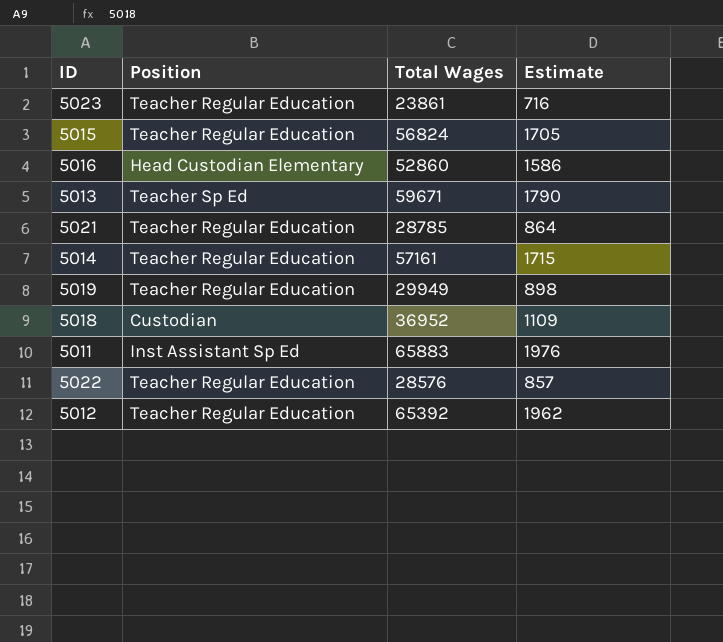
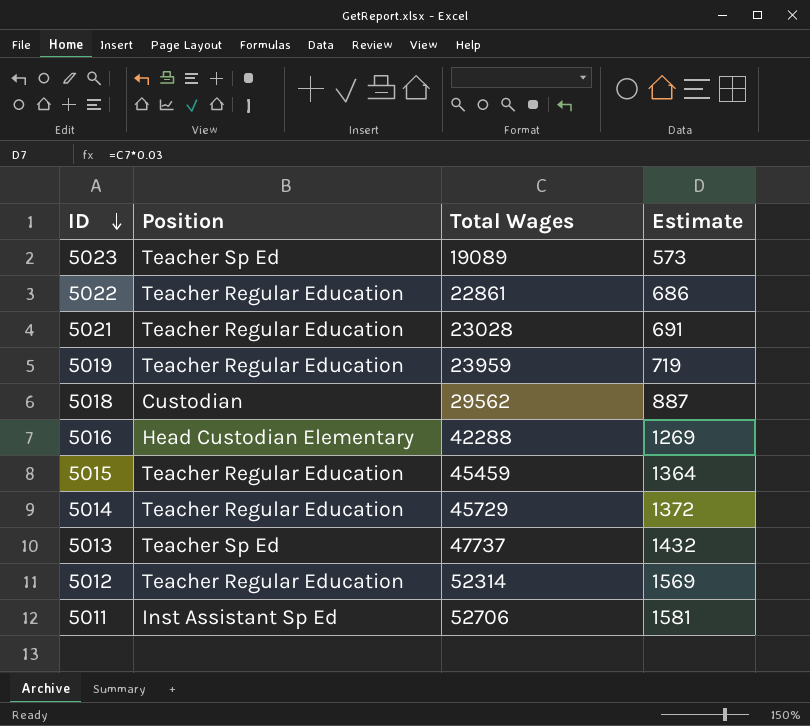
row order: none -> ID descending
5023 | Position: Teacher Regular Education -> Teacher Sp Ed
5023 | Total Wages: 23861 -> 19089
5023 | Estimate: 716 -> 573
5022 | Total Wages: 28576 -> 22861
5022 | Estimate: 857 -> 686
5021 | Total Wages: 28785 -> 23028
5021 | Estimate: 864 -> 691
5019 | Total Wages: 29949 -> 23959
5019 | Estimate: 898 -> 719
5018 | Total Wages: 36952 -> 29562
5018 | Estimate: 1109 -> 887
5016 | Total Wages: 52860 -> 42288
5016 | Estimate: 1586 -> 1269
5015 | Total Wages: 56824 -> 45459
5015 | Estimate: 1705 -> 1364
5014 | Total Wages: 57161 -> 45729
5014 | Estimate: 1715 -> 1372
5013 | Total Wages: 59671 -> 47737
5013 | Estimate: 1790 -> 1432
5012 | Total Wages: 65392 -> 52314
5012 | Estimate: 1962 -> 1569
5011 | Total Wages: 65883 -> 52706
5011 | Estimate: 1976 -> 1581

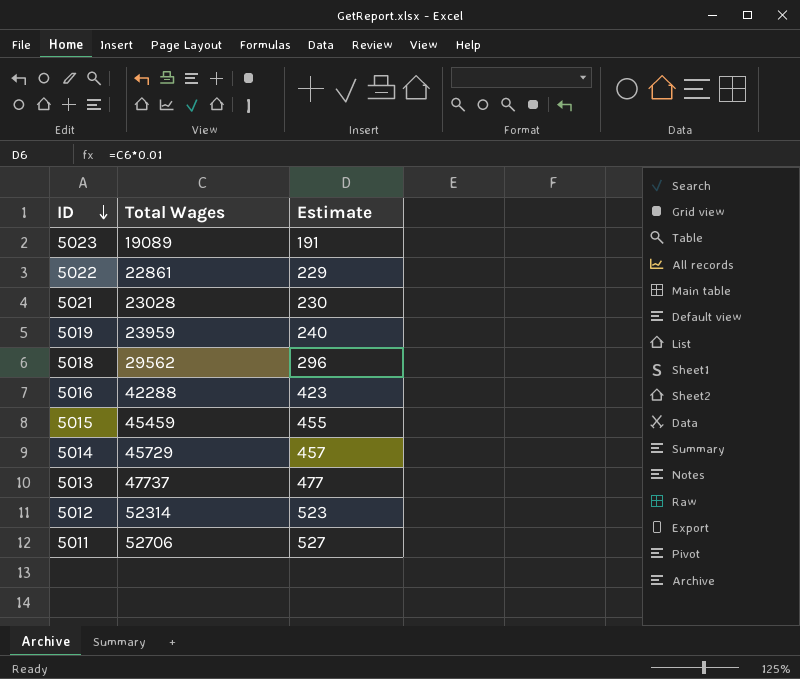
column Position | position: 2 -> none
column Estimate | formula: [Total Wages] * 0.03 -> [Total Wages] * 0.01

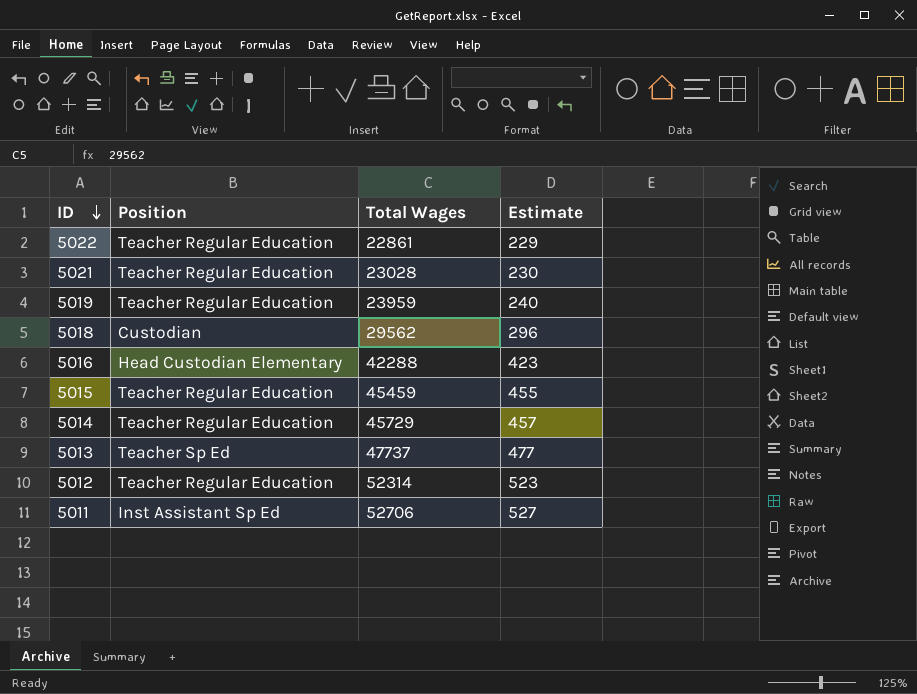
column Position | position: none -> 2
row 5023: 19089 | 191 -> none

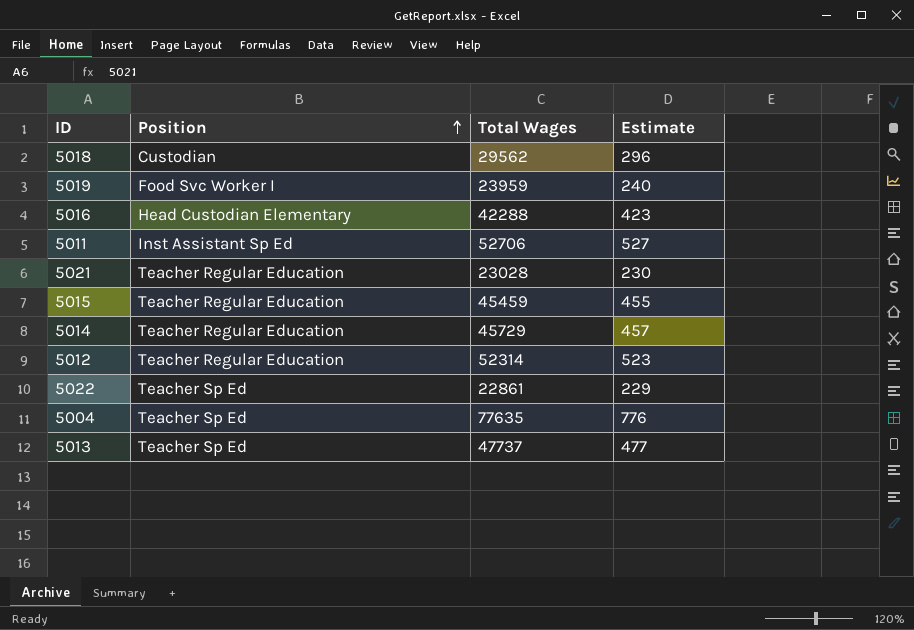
row order: ID descending -> Position ascending
5019 | Position: Teacher Regular Education -> Food Svc Worker I
5022 | Position: Teacher Regular Education -> Teacher Sp Ed
row 5004: none -> Teacher Sp Ed | 77635 | 776

